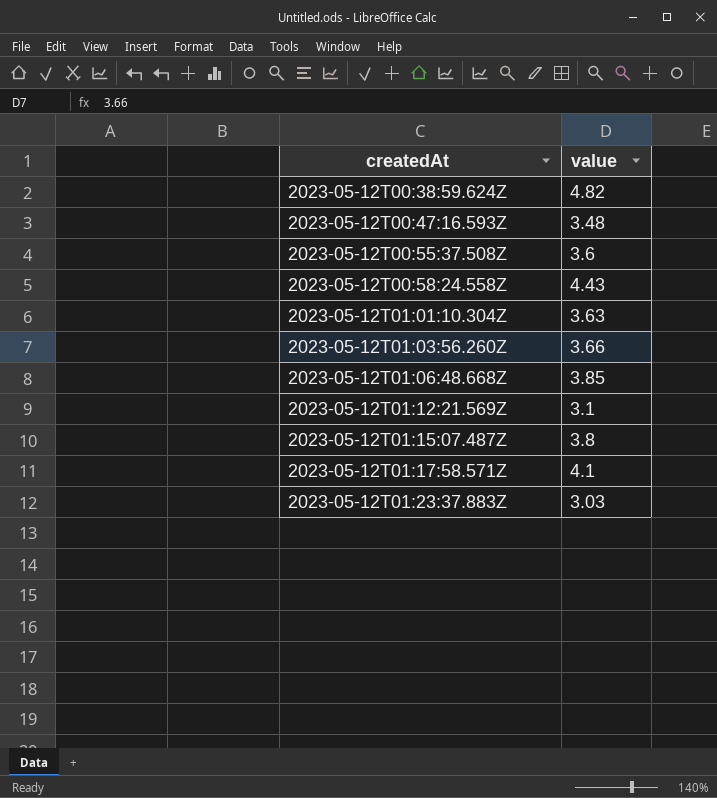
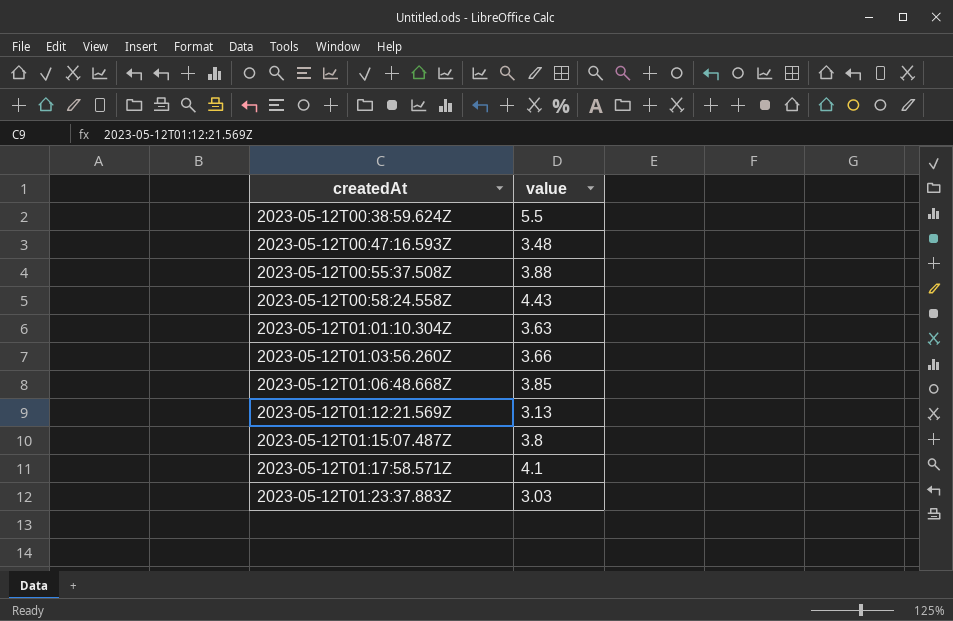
2023-05-12T00:38:59.624Z | value: 4.82 -> 5.5
2023-05-12T00:55:37.508Z | value: 3.6 -> 3.88
2023-05-12T01:12:21.569Z | value: 3.1 -> 3.13

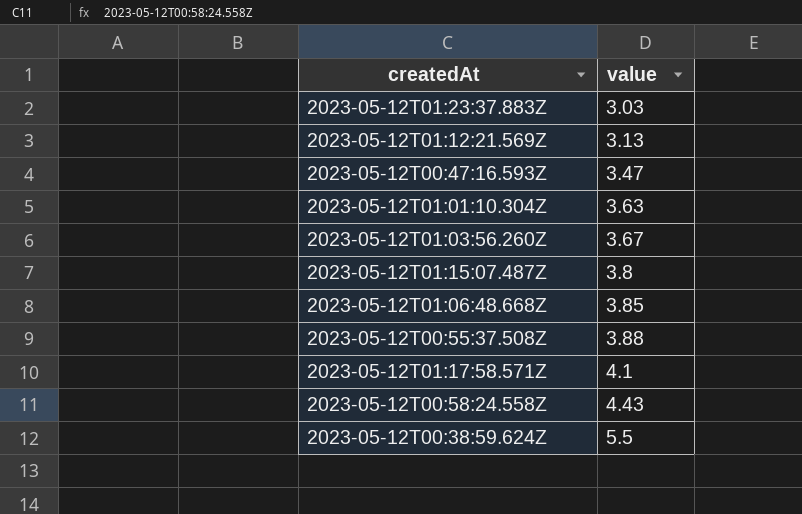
row order: createdAt ascending -> value ascending
2023-05-12T00:47:16.593Z | value: 3.48 -> 3.47
2023-05-12T01:03:56.260Z | value: 3.66 -> 3.67

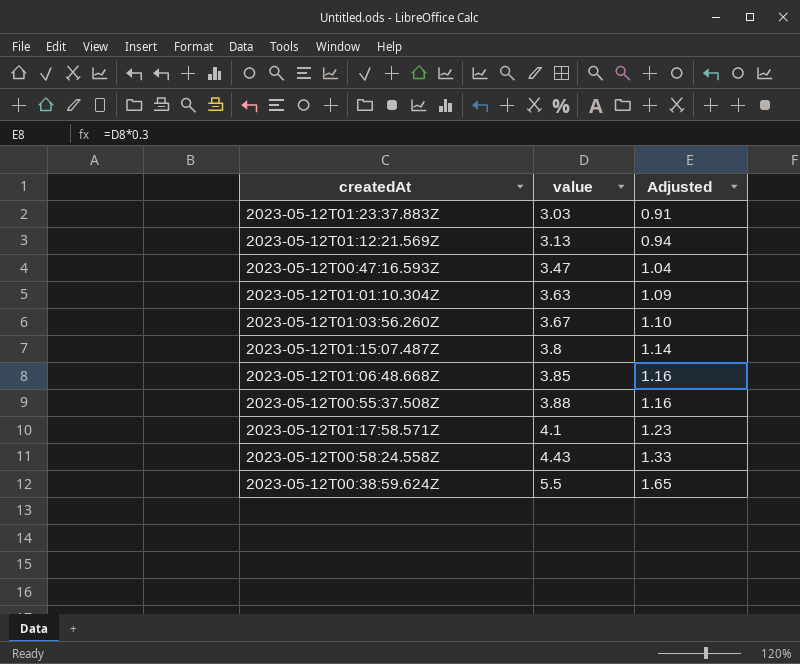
column Adjusted | formula: none -> [value] * 0.3

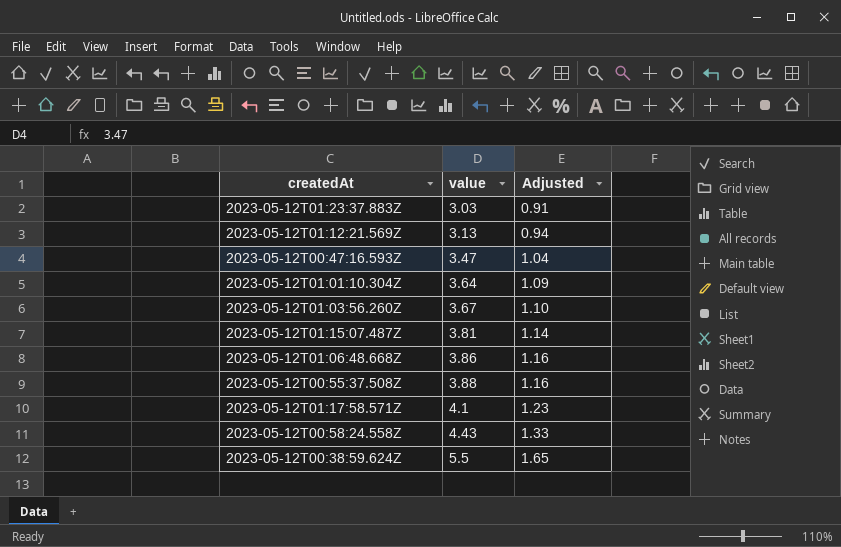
2023-05-12T01:01:10.304Z | value: 3.63 -> 3.64
2023-05-12T01:15:07.487Z | value: 3.8 -> 3.81
2023-05-12T01:06:48.668Z | value: 3.85 -> 3.86

